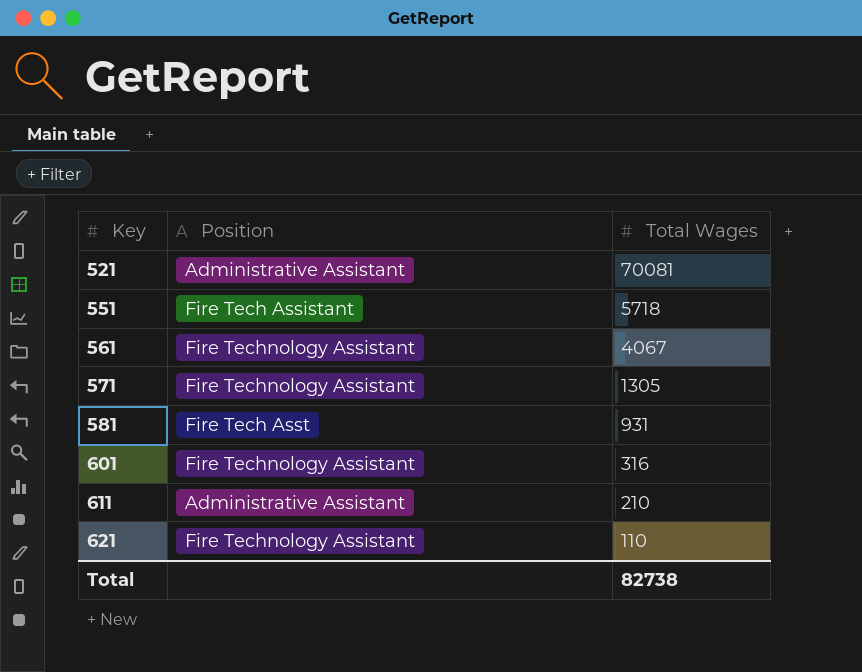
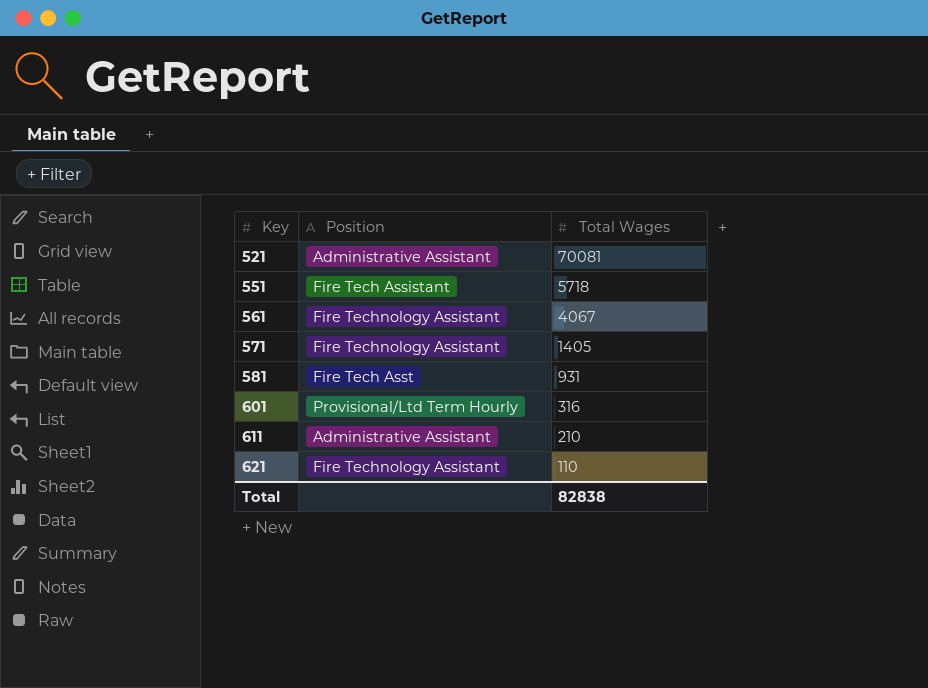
571 | Total Wages: 1305 -> 1405
601 | Position: Fire Technology Assistant -> Provisional/Ltd Term Hourly
Total | Total Wages: 82738 -> 82838

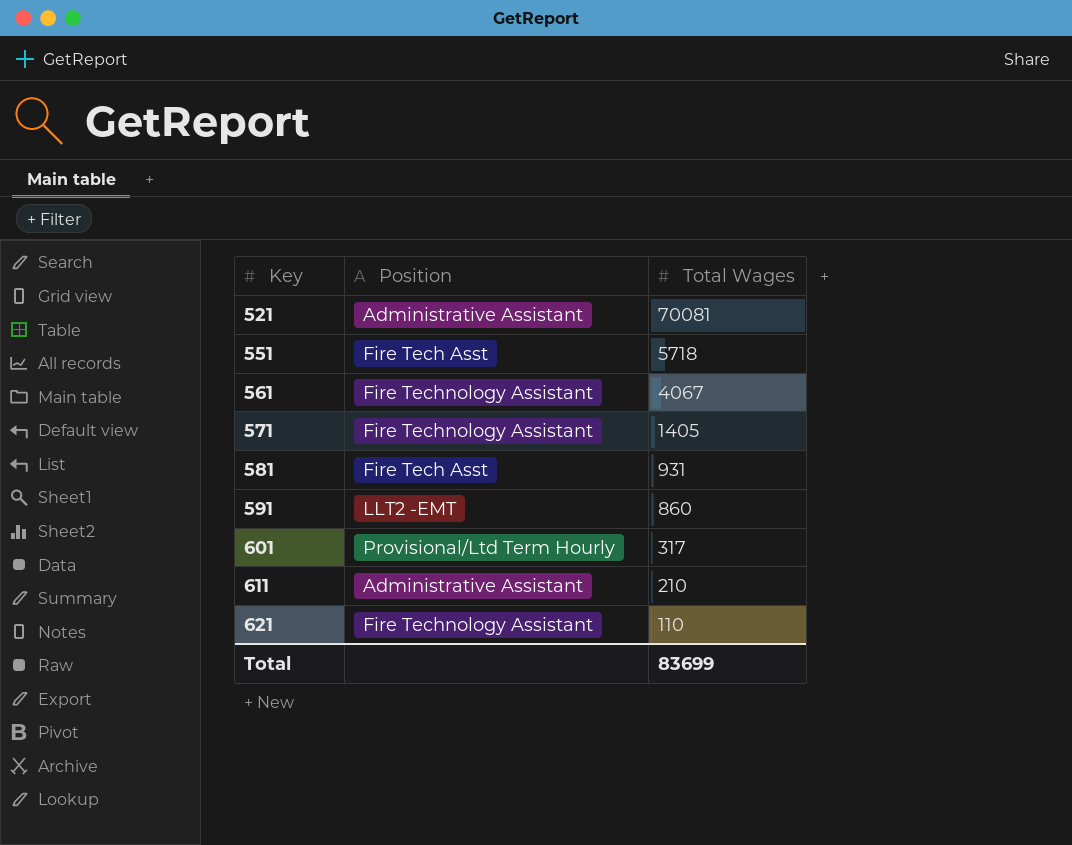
551 | Position: Fire Tech Assistant -> Fire Tech Asst
row 591: none -> LLT2 -EMT | 860
601 | Total Wages: 316 -> 317
Total | Total Wages: 82838 -> 83699

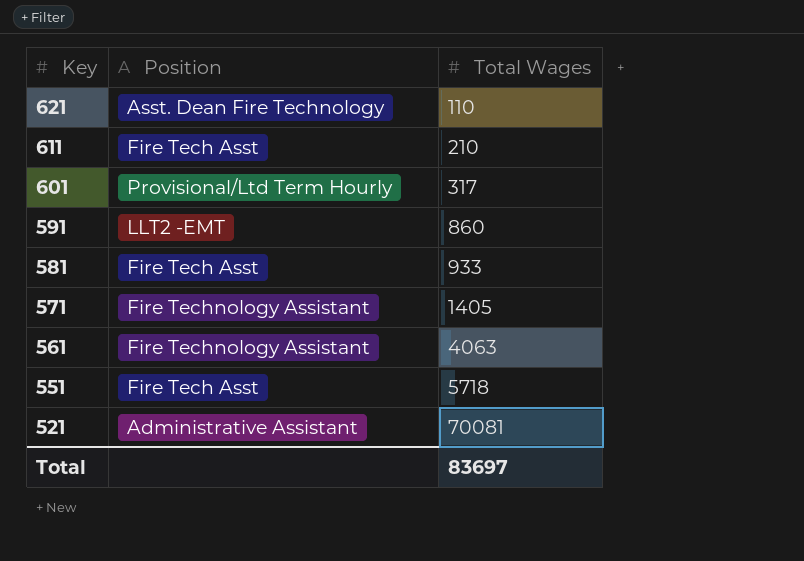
row order: Key ascending -> Key descending
621 | Position: Fire Technology Assistant -> Asst. Dean Fire Technology
611 | Position: Administrative Assistant -> Fire Tech Asst
581 | Total Wages: 931 -> 933
561 | Total Wages: 4067 -> 4063
Total | Total Wages: 83699 -> 83697

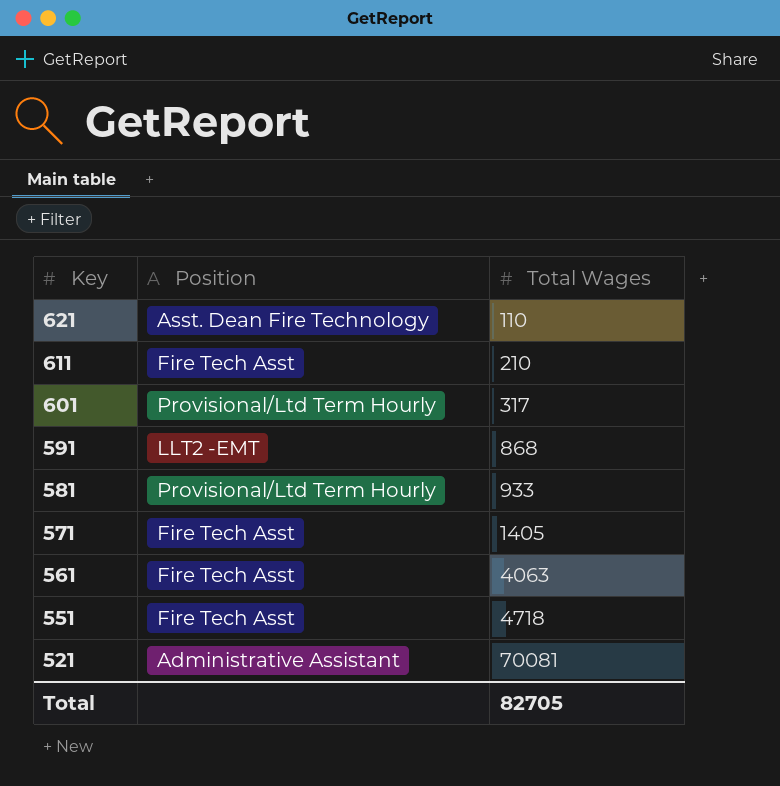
591 | Total Wages: 860 -> 868
581 | Position: Fire Tech Asst -> Provisional/Ltd Term Hourly
571 | Position: Fire Technology Assistant -> Fire Tech Asst
561 | Position: Fire Technology Assistant -> Fire Tech Asst
551 | Total Wages: 5718 -> 4718
Total | Total Wages: 83697 -> 82705

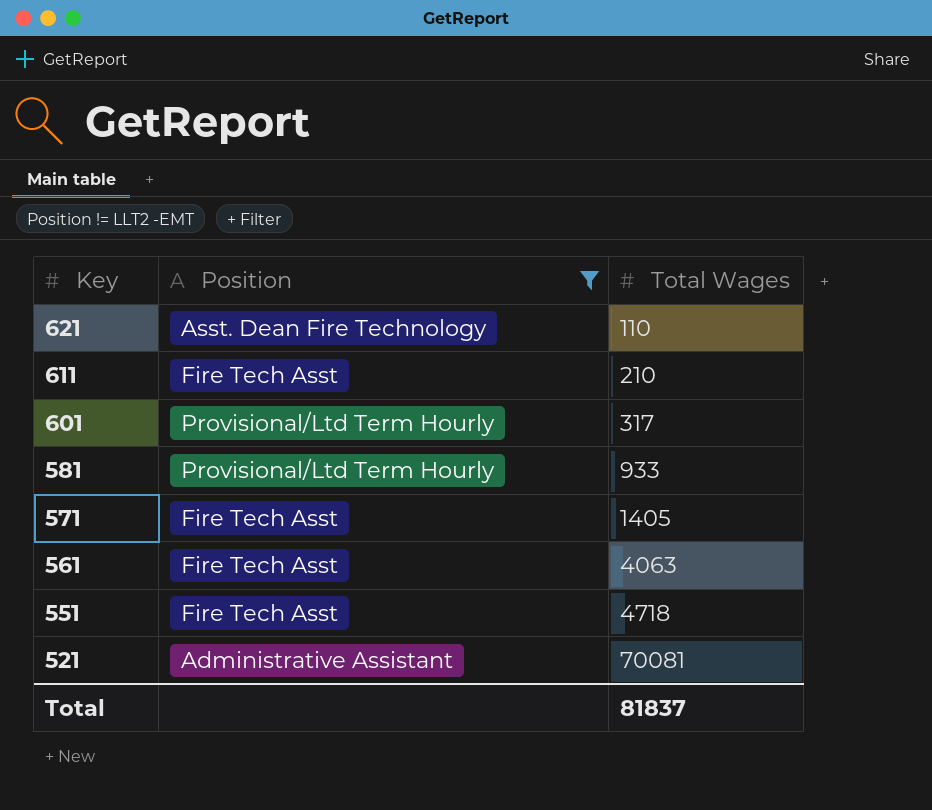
filter: none -> Position != LLT2 -EMT
Total | Total Wages: 82705 -> 81837

